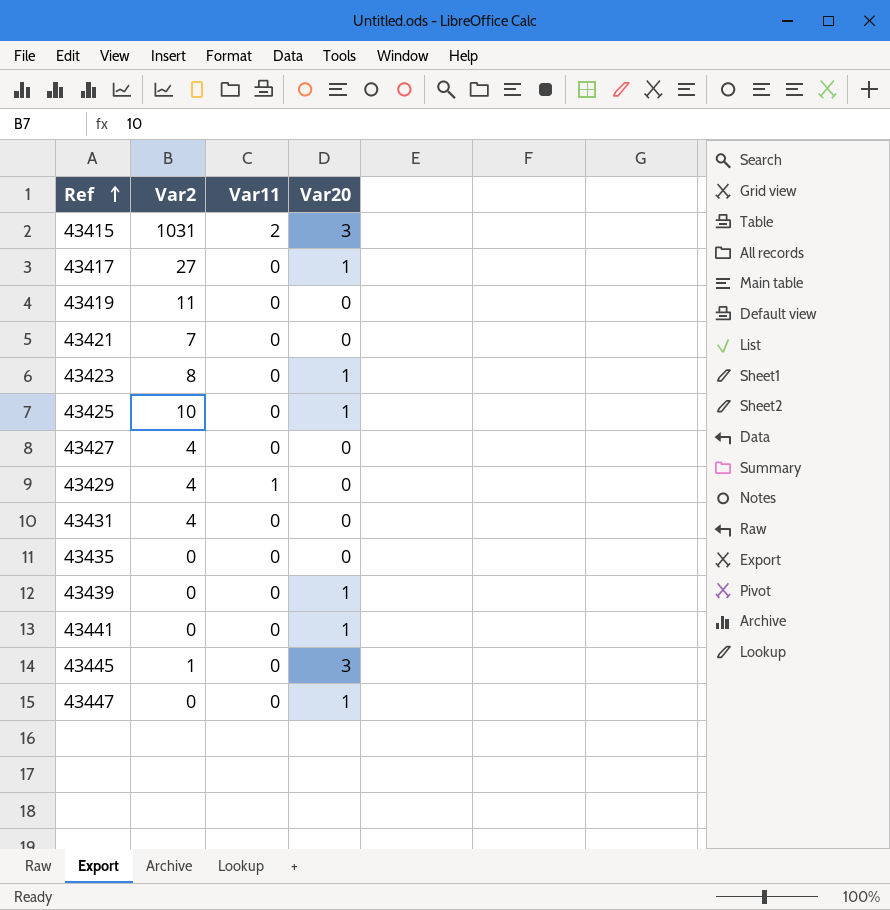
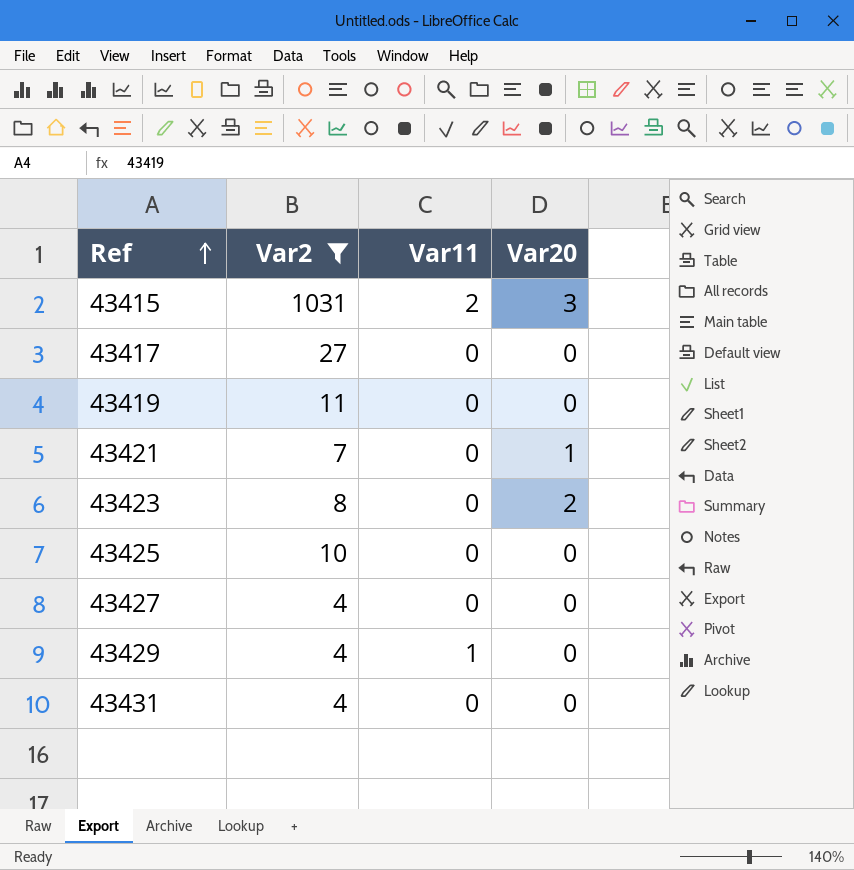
filter: none -> Var2 >= 4
43417 | Var20: 1 -> 0
43421 | Var20: 0 -> 1
43423 | Var20: 1 -> 2
43425 | Var20: 1 -> 0

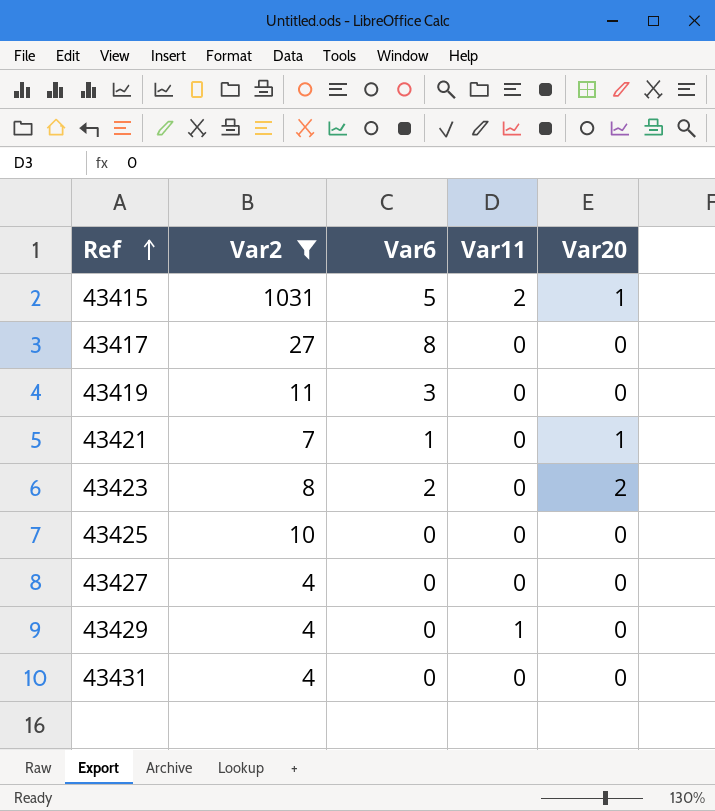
column Var6 | position: none -> 3
43415 | Var20: 3 -> 1

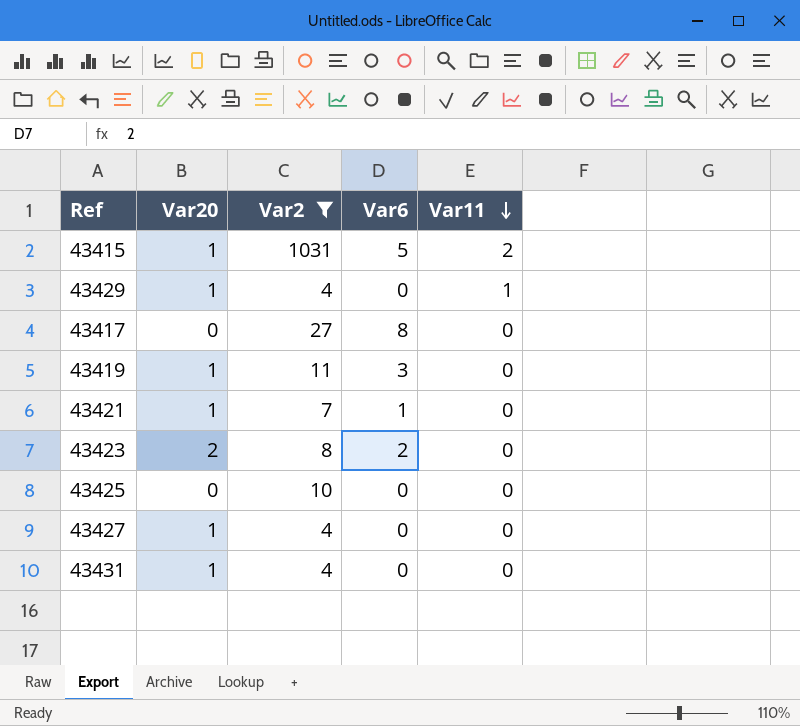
row order: Ref ascending -> Var11 descending
column Var20 | position: 5 -> 2
43429 | Var20: 0 -> 1
43419 | Var20: 0 -> 1
43427 | Var20: 0 -> 1
43431 | Var20: 0 -> 1

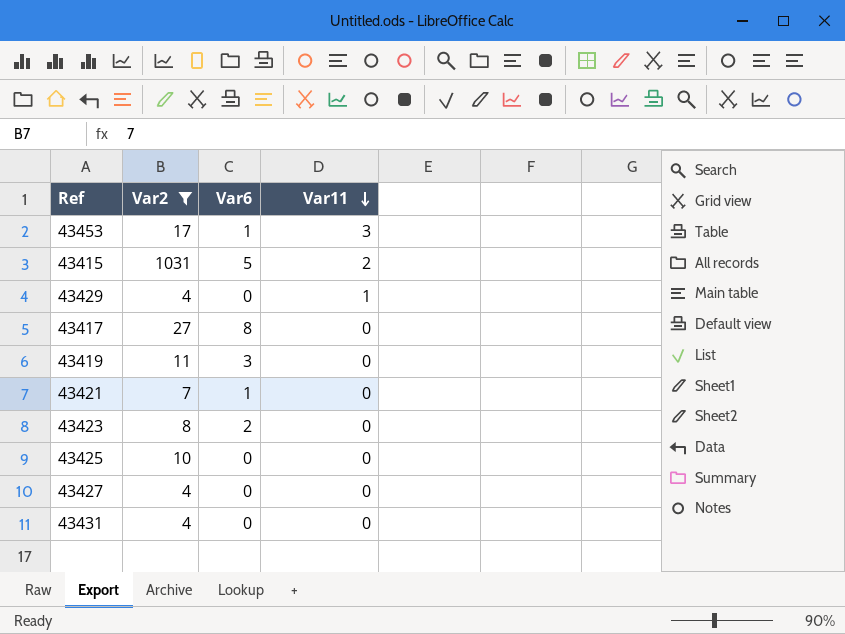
column Var20 | position: 2 -> none
row 43453: none -> 17 | 1 | 3

